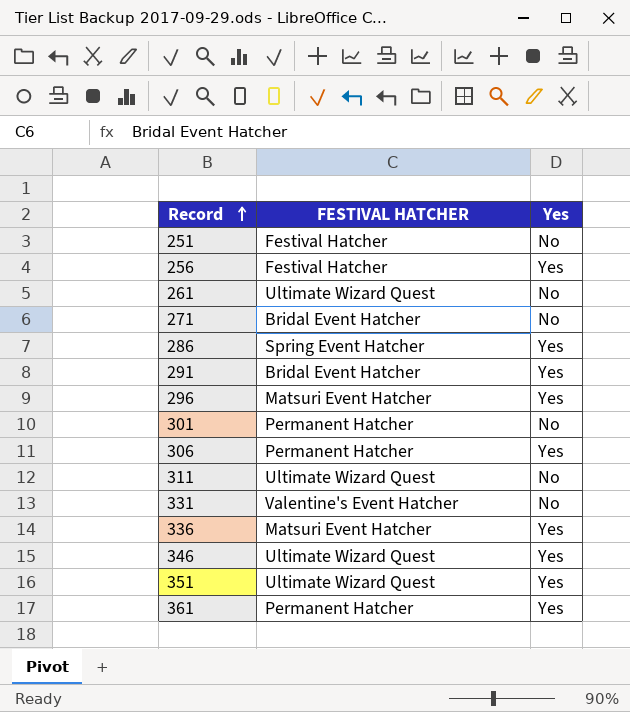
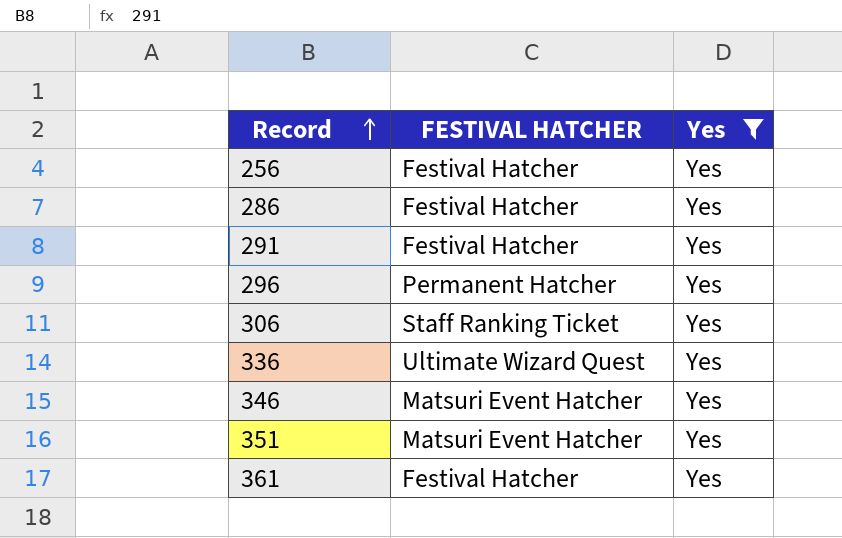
filter: none -> Yes = Yes
286 | FESTIVAL HATCHER: Spring Event Hatcher -> Festival Hatcher
291 | FESTIVAL HATCHER: Bridal Event Hatcher -> Festival Hatcher
296 | FESTIVAL HATCHER: Matsuri Event Hatcher -> Permanent Hatcher
306 | FESTIVAL HATCHER: Permanent Hatcher -> Staff Ranking Ticket
336 | FESTIVAL HATCHER: Matsuri Event Hatcher -> Ultimate Wizard Quest
346 | FESTIVAL HATCHER: Ultimate Wizard Quest -> Matsuri Event Hatcher
351 | FESTIVAL HATCHER: Ultimate Wizard Quest -> Matsuri Event Hatcher
361 | FESTIVAL HATCHER: Permanent Hatcher -> Festival Hatcher

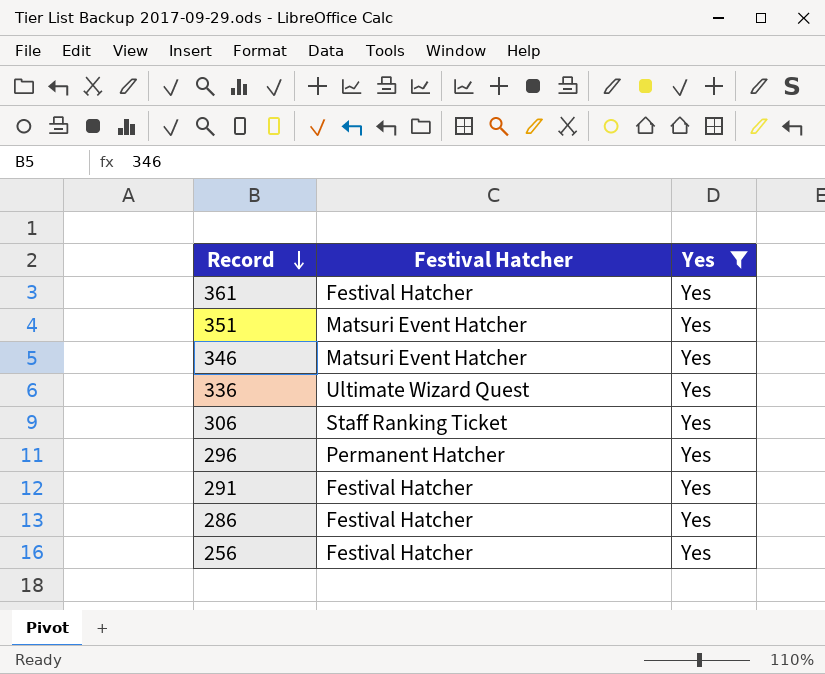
row order: Record ascending -> Record descending
column name: FESTIVAL HATCHER -> Festival Hatcher

